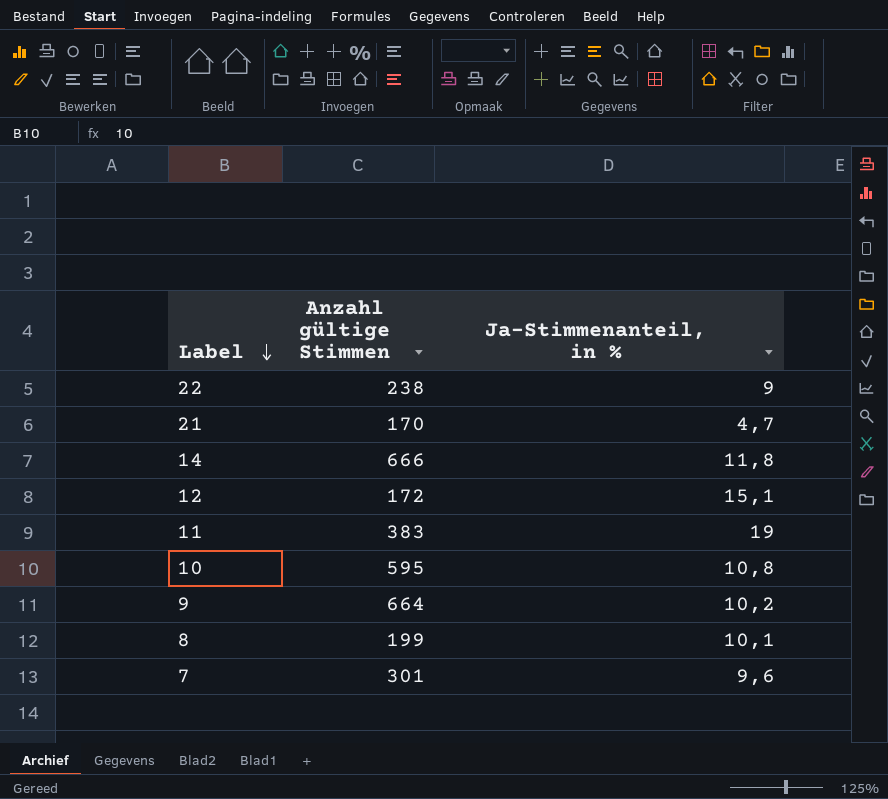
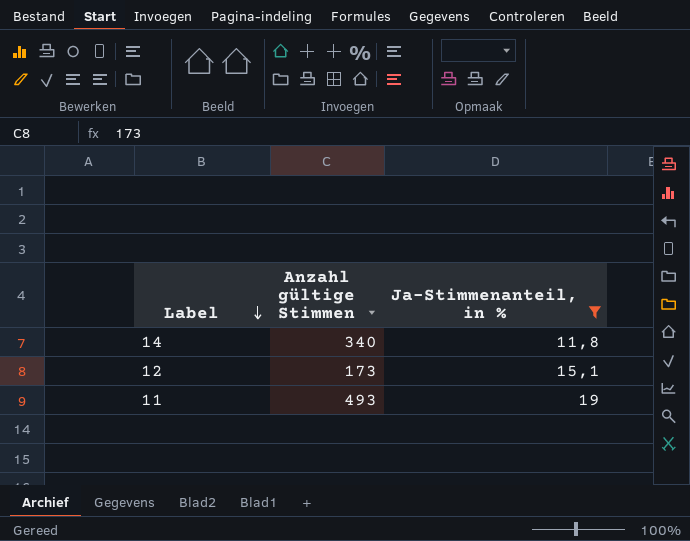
filter: none -> Ja-Stimmenanteil, in % >= 11,8
14 | Anzahl gültige Stimmen: 666 -> 340
12 | Anzahl gültige Stimmen: 172 -> 173
11 | Anzahl gültige Stimmen: 383 -> 493

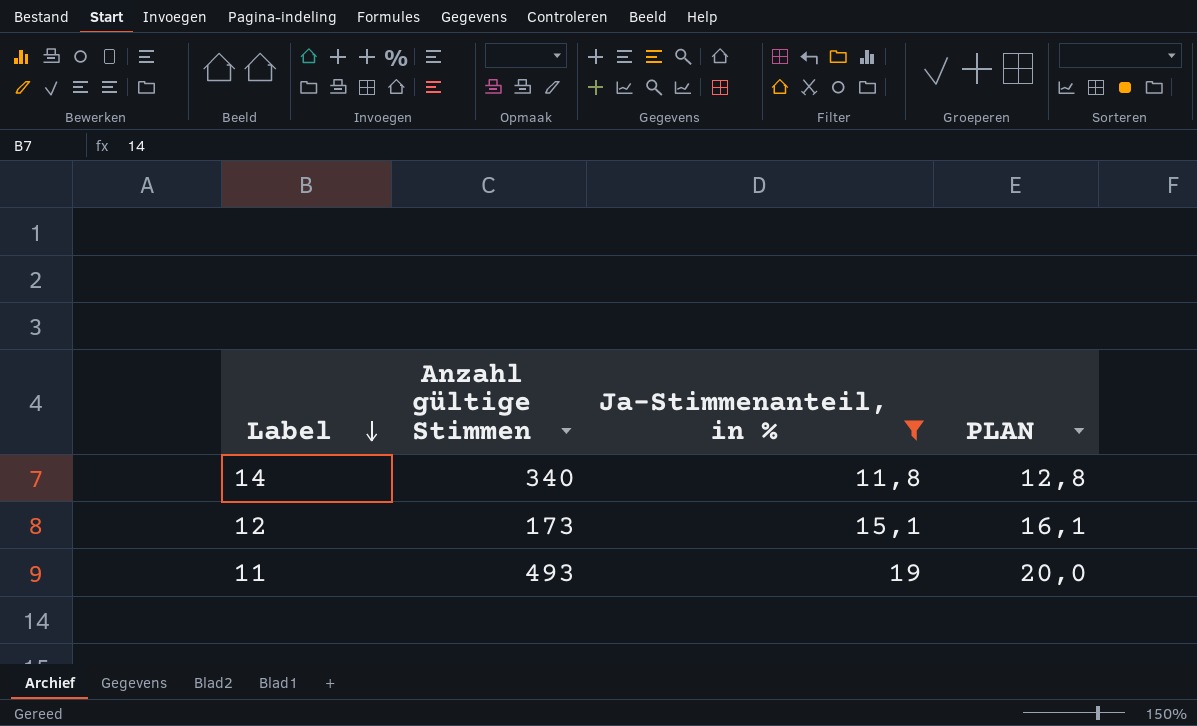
column PLAN | formula: none -> [Ja-Stimmenanteil, in %] + 1

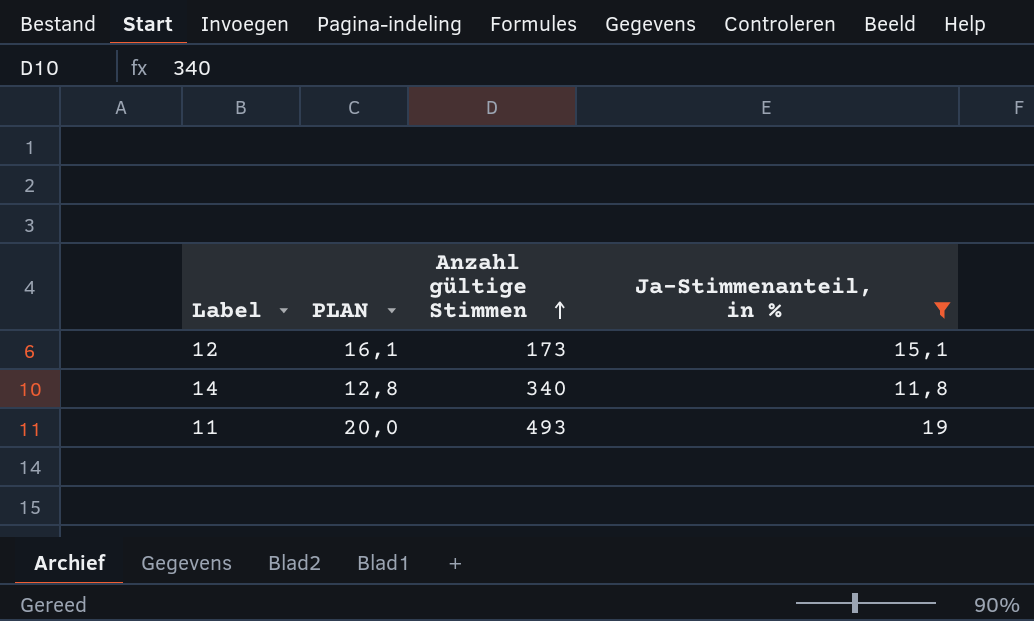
row order: Label descending -> Anzahl gültige Stimmen ascending
column PLAN | position: 4 -> 2

